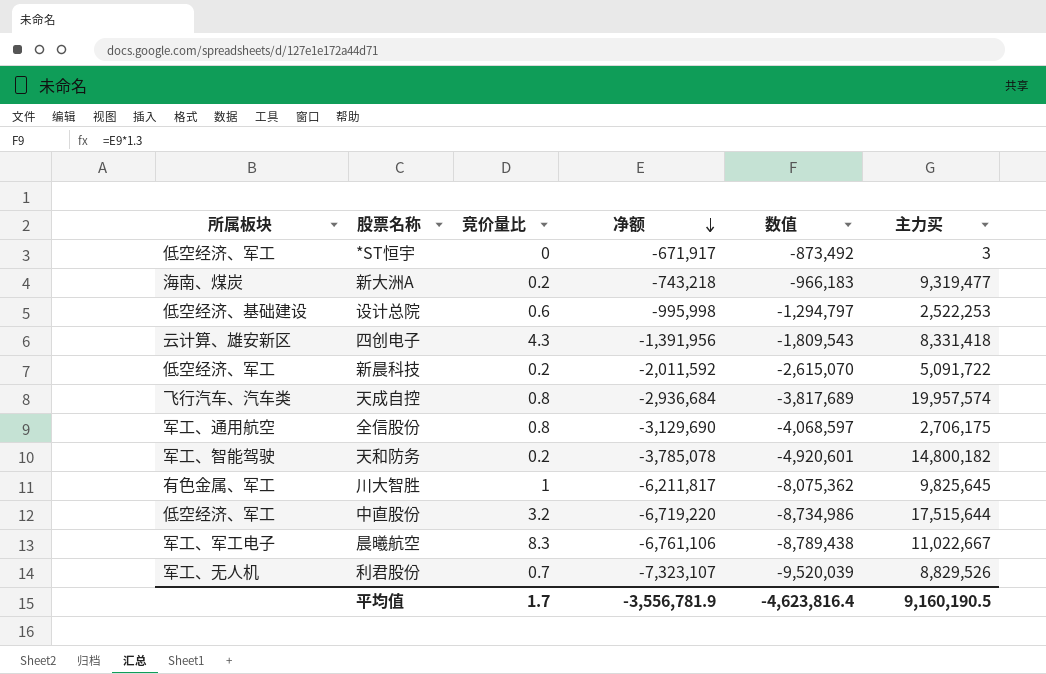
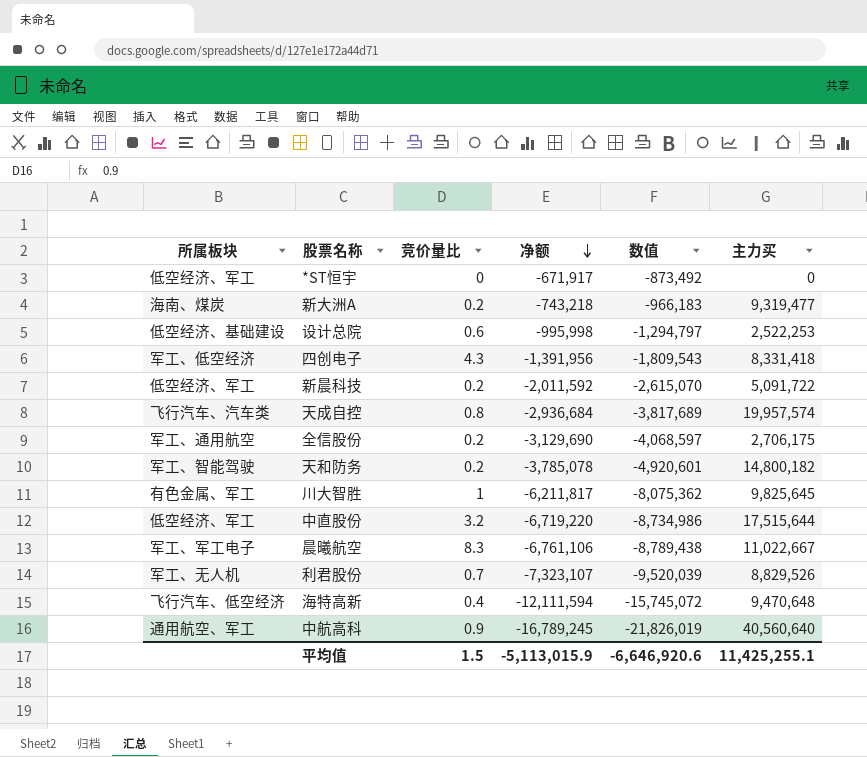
*ST恒宇 | 主力买: 3 -> 0
四创电子 | 所属板块: 云计算、雄安新区 -> 军工、低空经济
全信股份 | 竞价量比: 0.8 -> 0.2
row 海特高新: none -> 飞行汽车、低空经济 | 0.4 | -12,111,594 | -15,745,072 | 9,470,648
row 中航高科: none -> 通用航空、军工 | 0.9 | -16,789,245 | -21,826,019 | 40,560,640
平均值 | 竞价量比: 1.7 -> 1.5
平均值 | 净额: -3,556,781.9 -> -5,113,015.9
平均值 | 数值: -4,623,816.4 -> -6,646,920.6
平均值 | 主力买: 9,160,190.5 -> 11,425,255.1

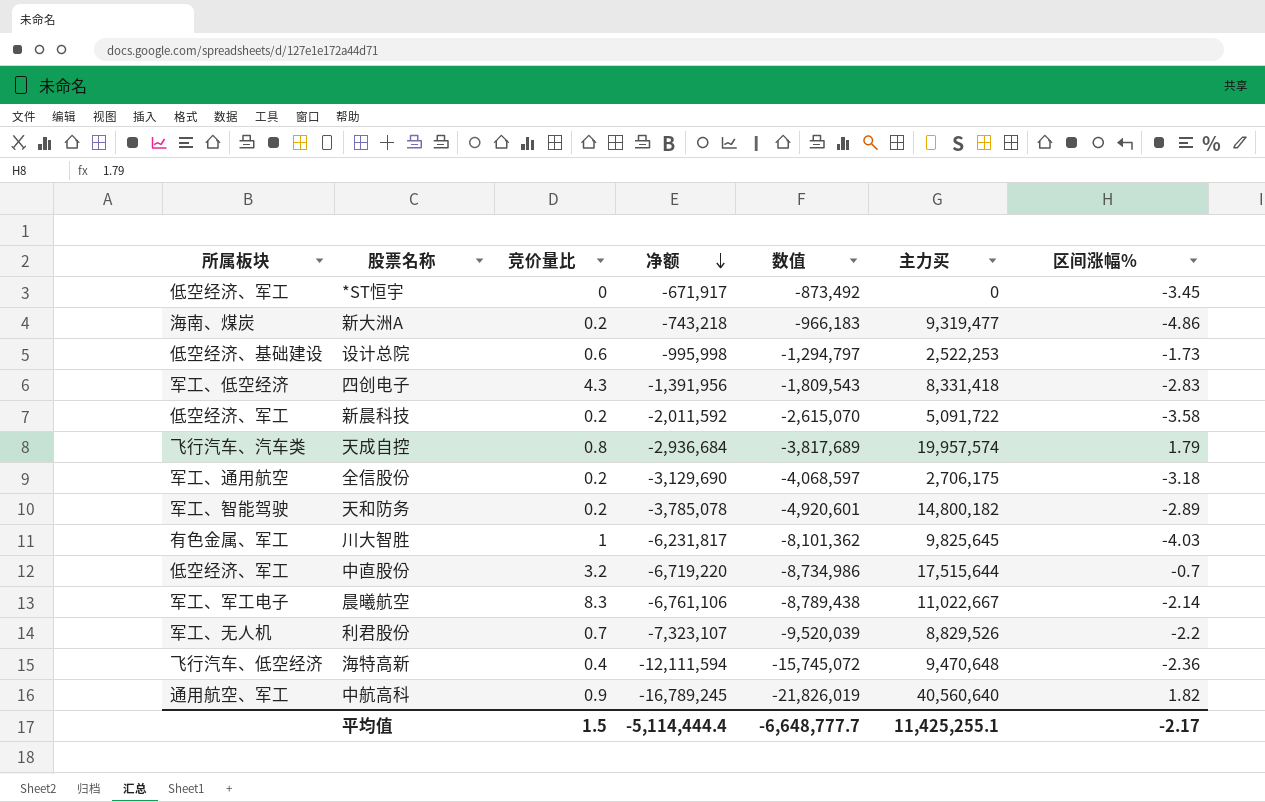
column 区间涨幅% | position: none -> 7
川大智胜 | 净额: -6,211,817 -> -6,231,817
川大智胜 | 数值: -8,075,362 -> -8,101,362
平均值 | 净额: -5,113,015.9 -> -5,114,444.4
平均值 | 数值: -6,646,920.6 -> -6,648,777.7

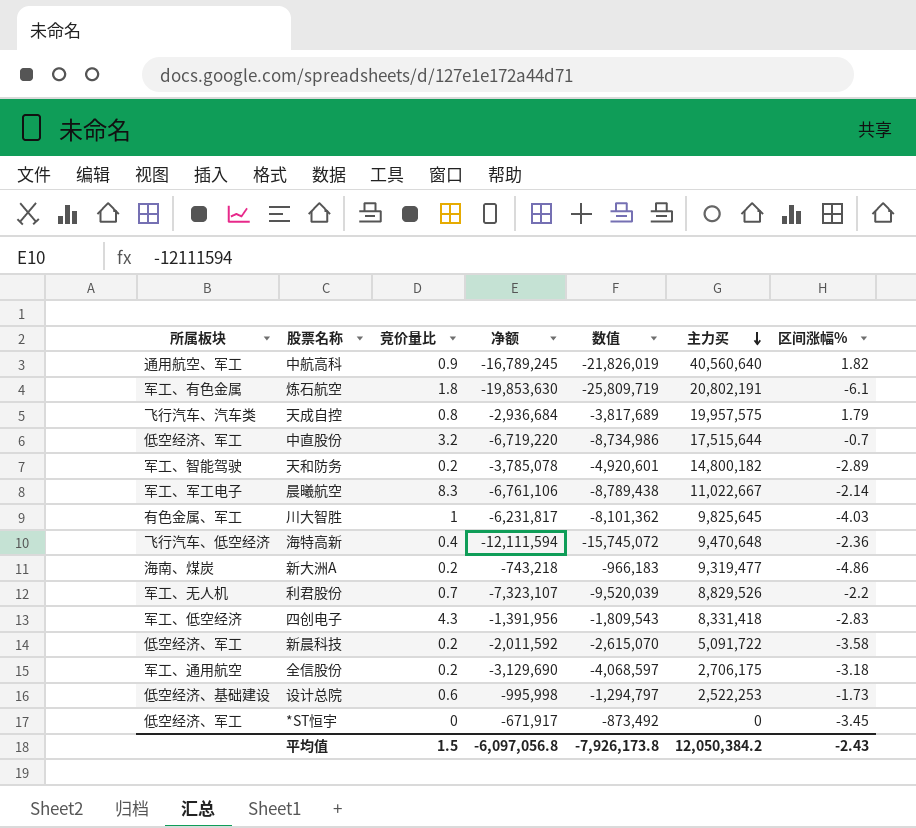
row order: 净额 descending -> 主力买 descending
row 炼石航空: none -> 军工、有色金属 | 1.8 | -19,853,630 | -25,809,719 | 20,802,191 | -6.1
天成自控 | 主力买: 19,957,574 -> 19,957,575
平均值 | 净额: -5,114,444.4 -> -6,097,056.8
平均值 | 数值: -6,648,777.7 -> -7,926,173.8
平均值 | 主力买: 11,425,255.1 -> 12,050,384.2
平均值 | 区间涨幅%: -2.17 -> -2.43

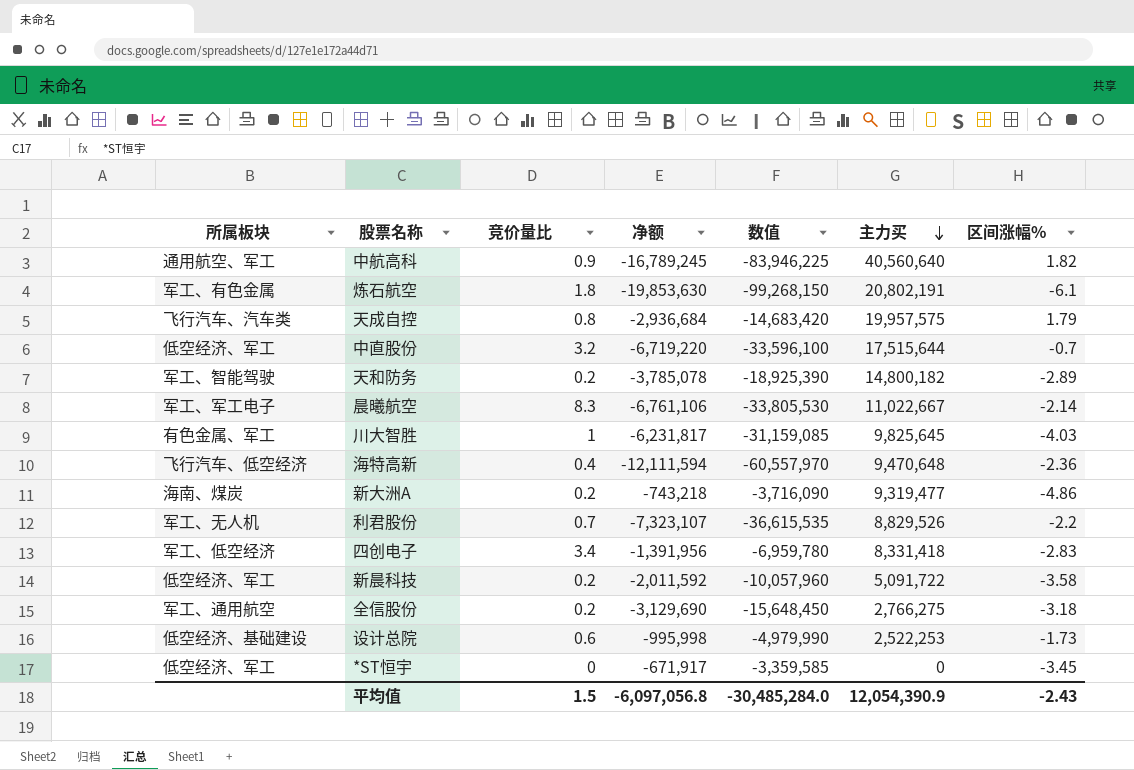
column 数值 | formula: [净额] * 1.3 -> [净额] * 5
四创电子 | 竞价量比: 4.3 -> 3.4
全信股份 | 主力买: 2,706,175 -> 2,766,275
平均值 | 数值: -7,926,173.8 -> -30,485,284.0
平均值 | 主力买: 12,050,384.2 -> 12,054,390.9

